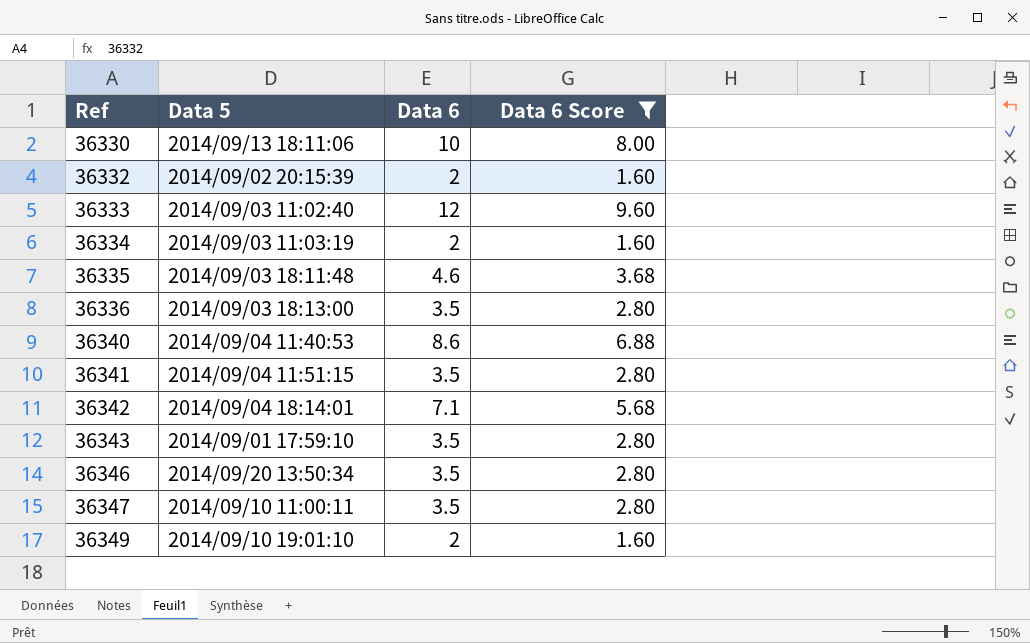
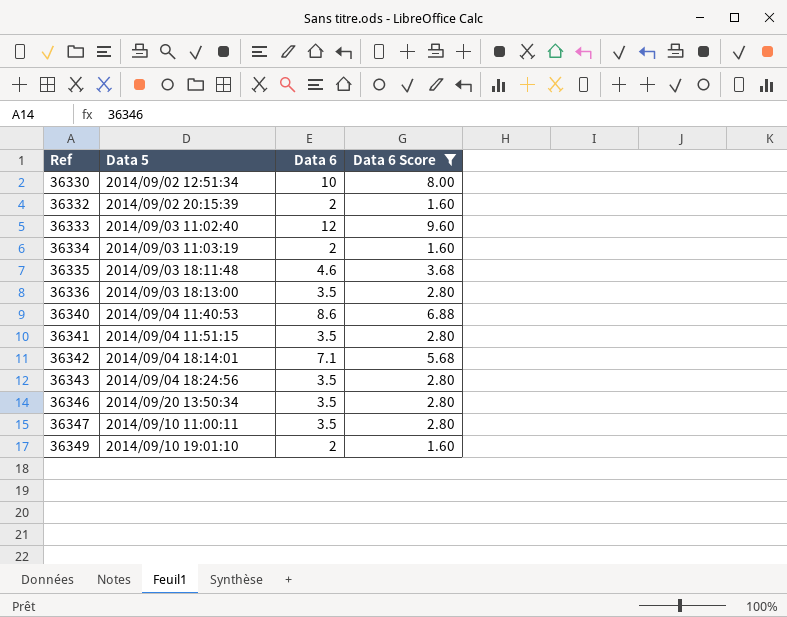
36330 | Data 5: 2014/09/13 18:11:06 -> 2014/09/02 12:51:34
36343 | Data 5: 2014/09/01 17:59:10 -> 2014/09/04 18:24:56

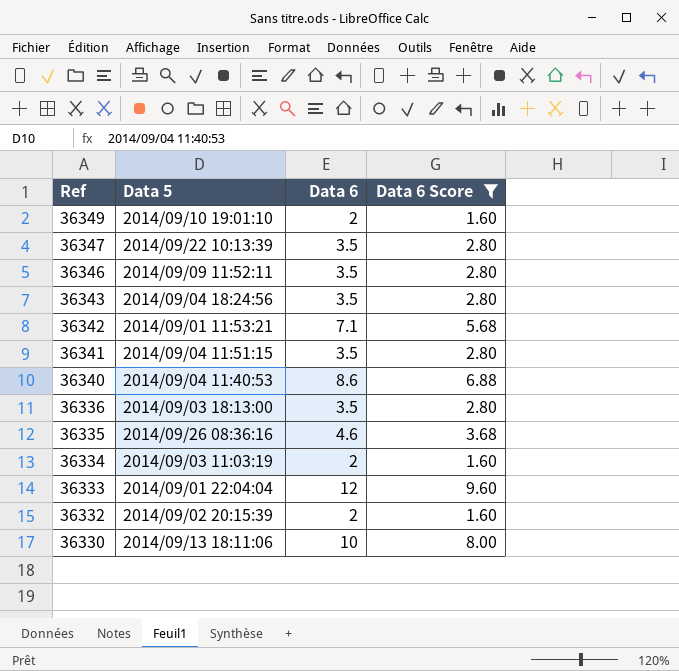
row order: Ref ascending -> Ref descending
36347 | Data 5: 2014/09/10 11:00:11 -> 2014/09/22 10:13:39
36346 | Data 5: 2014/09/20 13:50:34 -> 2014/09/09 11:52:11
36342 | Data 5: 2014/09/04 18:14:01 -> 2014/09/01 11:53:21
36335 | Data 5: 2014/09/03 18:11:48 -> 2014/09/26 08:36:16
36333 | Data 5: 2014/09/03 11:02:40 -> 2014/09/01 22:04:04
36330 | Data 5: 2014/09/02 12:51:34 -> 2014/09/13 18:11:06

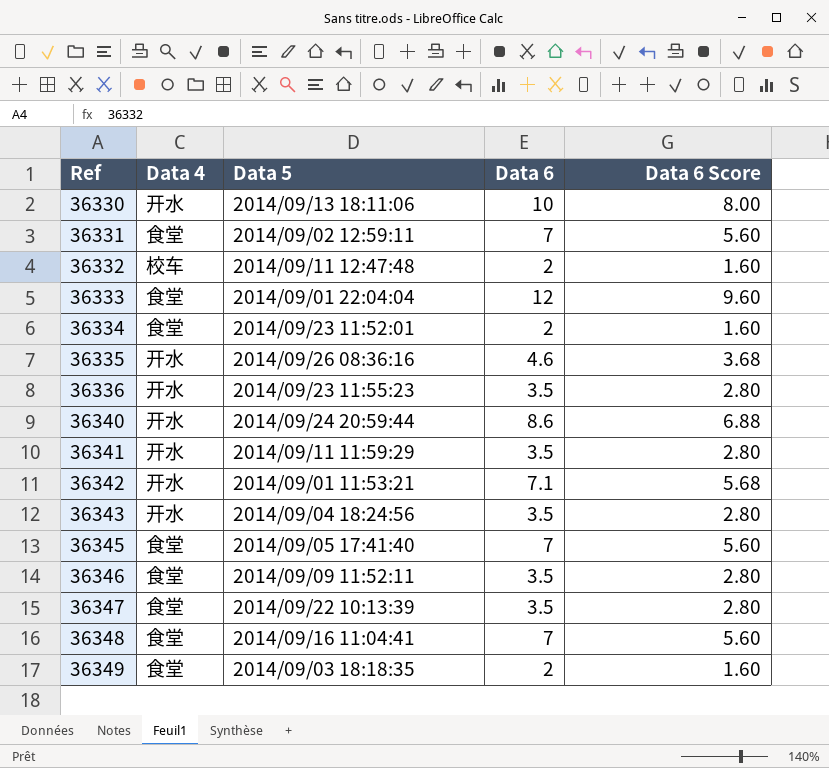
filter: Data 6 Score != 5.60 -> none
row order: Ref descending -> Ref ascending
column Data 4 | position: none -> 2
36332 | Data 5: 2014/09/02 20:15:39 -> 2014/09/11 12:47:48
36334 | Data 5: 2014/09/03 11:03:19 -> 2014/09/23 11:52:01
36336 | Data 5: 2014/09/03 18:13:00 -> 2014/09/23 11:55:23
36340 | Data 5: 2014/09/04 11:40:53 -> 2014/09/24 20:59:44
36341 | Data 5: 2014/09/04 11:51:15 -> 2014/09/11 11:59:29
36349 | Data 5: 2014/09/10 19:01:10 -> 2014/09/03 18:18:35

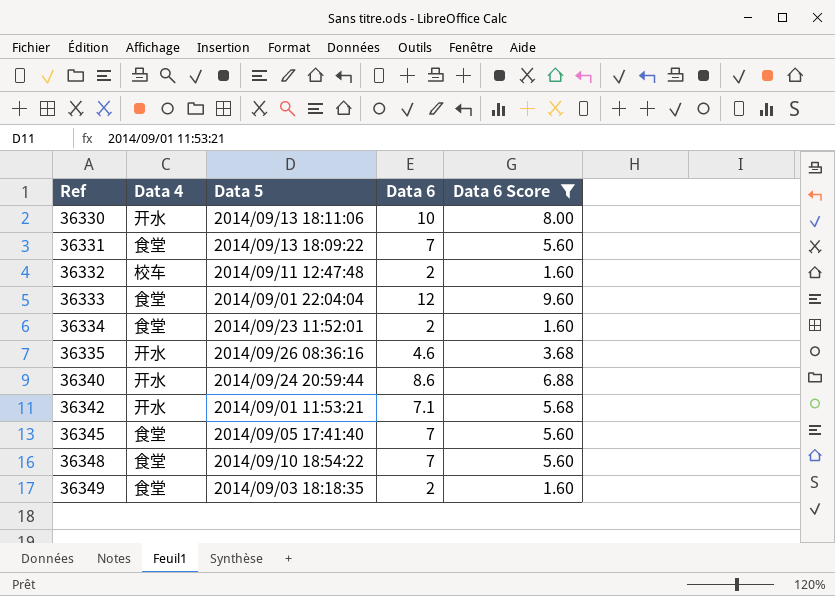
filter: none -> Data 6 Score != 2.80
36331 | Data 5: 2014/09/02 12:59:11 -> 2014/09/13 18:09:22
36348 | Data 5: 2014/09/16 11:04:41 -> 2014/09/10 18:54:22

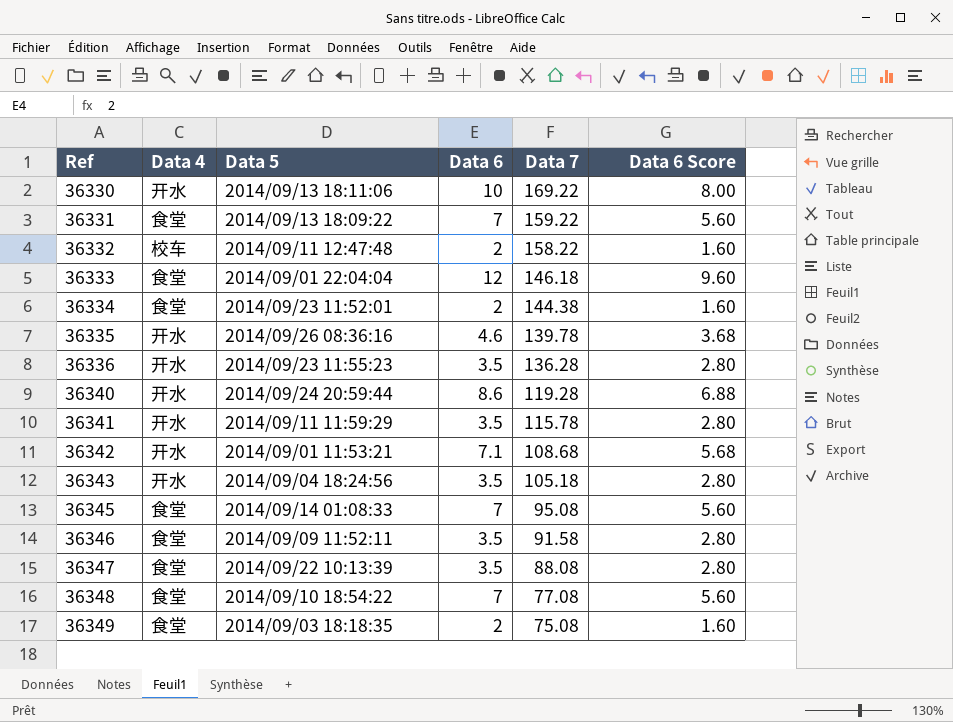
filter: Data 6 Score != 2.80 -> none
column Data 7 | position: none -> 5
36345 | Data 5: 2014/09/05 17:41:40 -> 2014/09/14 01:08:33

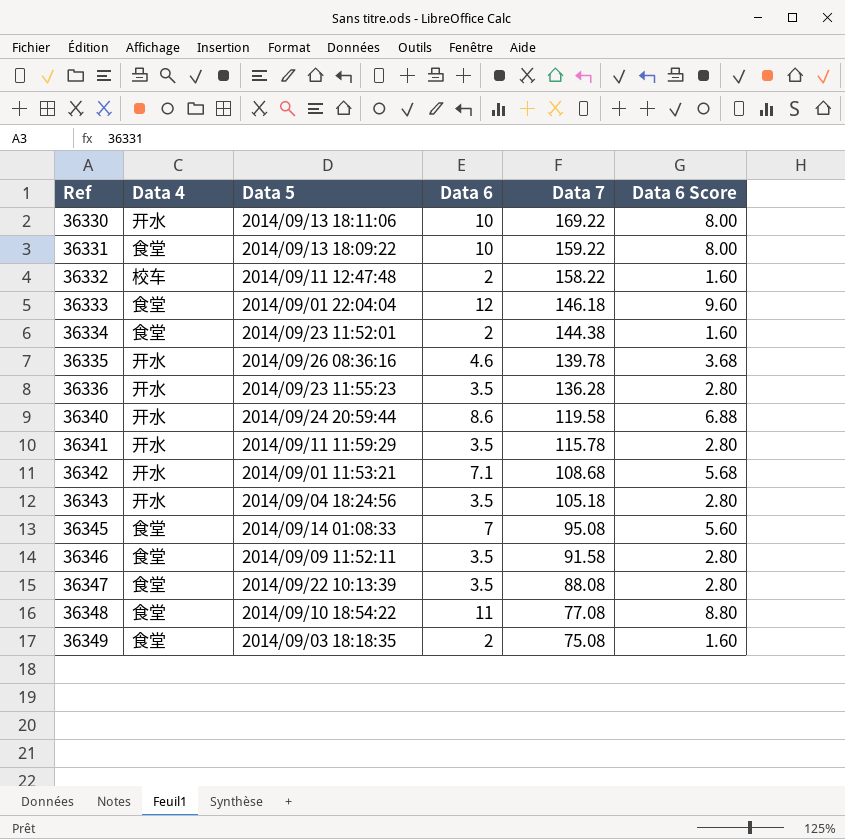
36331 | Data 6: 7 -> 10
36331 | Data 6 Score: 5.60 -> 8.00
36340 | Data 7: 119.28 -> 119.58
36348 | Data 6: 7 -> 11
36348 | Data 6 Score: 5.60 -> 8.80

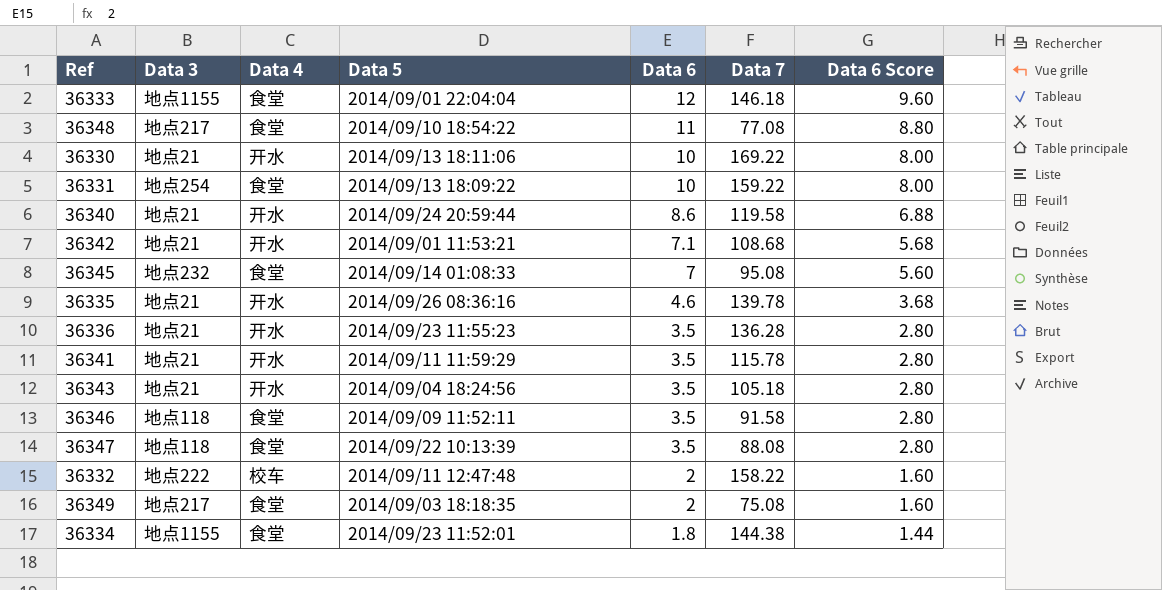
row order: Ref ascending -> Data 6 descending
column Data 3 | position: none -> 2
36334 | Data 6: 2 -> 1.8
36334 | Data 6 Score: 1.60 -> 1.44

